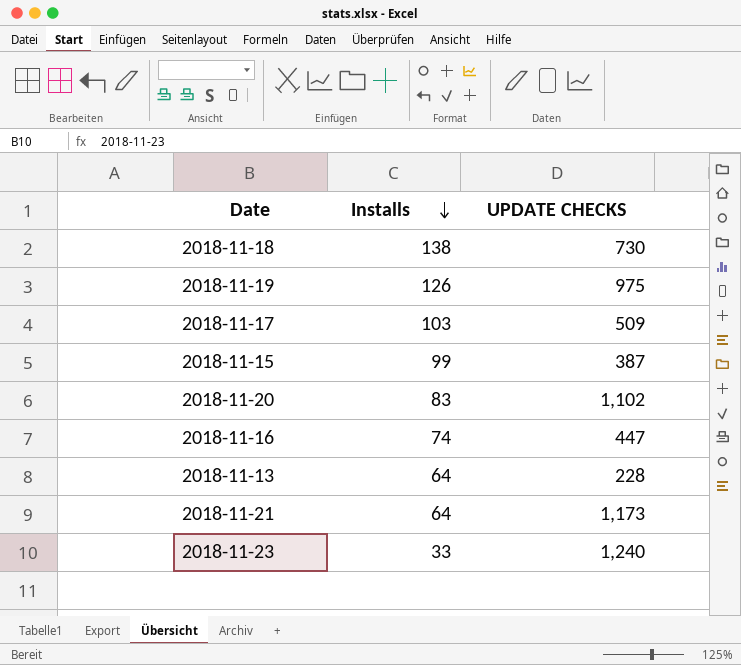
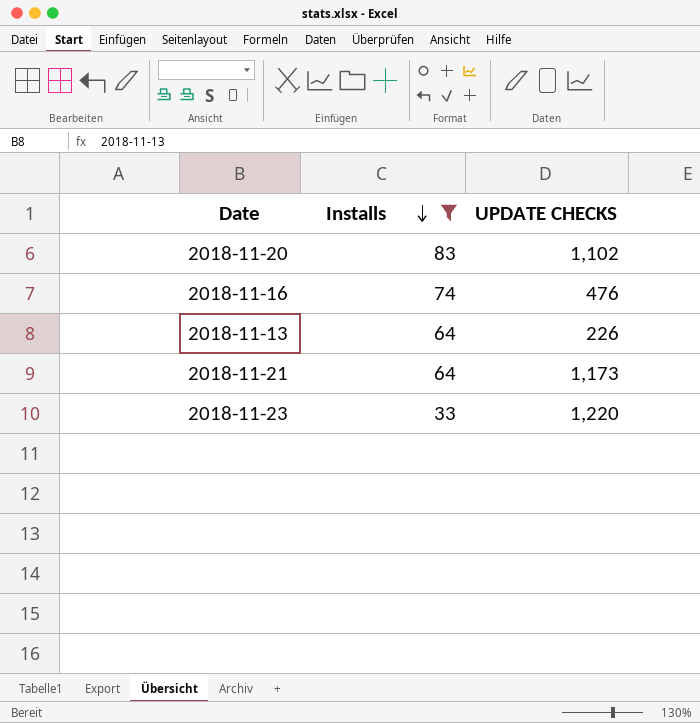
filter: none -> Installs <= 83
2018-11-16 | UPDATE CHECKS: 447 -> 476
2018-11-13 | UPDATE CHECKS: 228 -> 226
2018-11-23 | UPDATE CHECKS: 1,240 -> 1,220

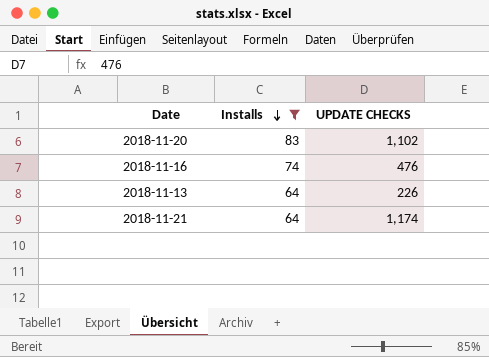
row 2018-11-23: 33 | 1,220 -> none
2018-11-21 | UPDATE CHECKS: 1,173 -> 1,174

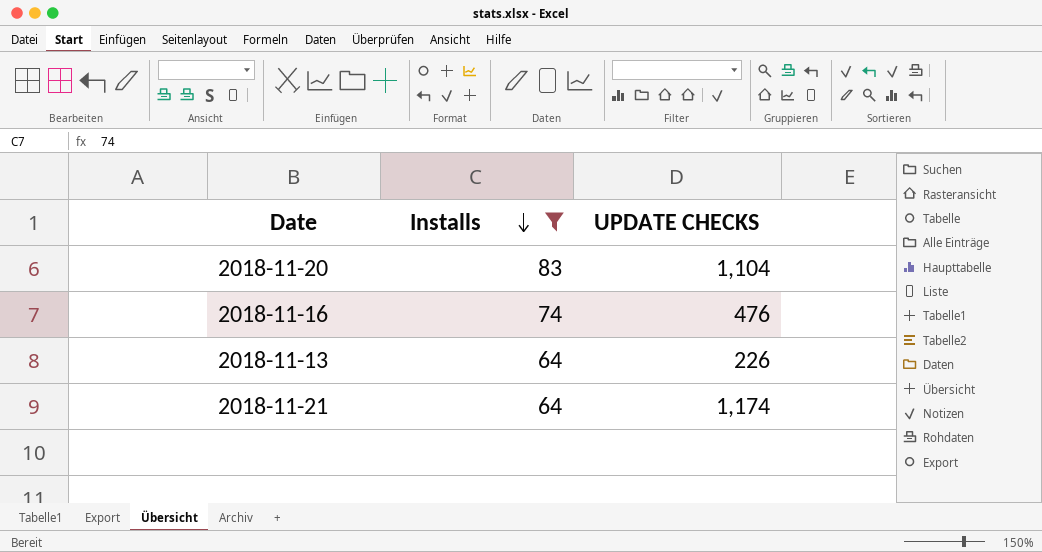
2018-11-20 | UPDATE CHECKS: 1,102 -> 1,104

